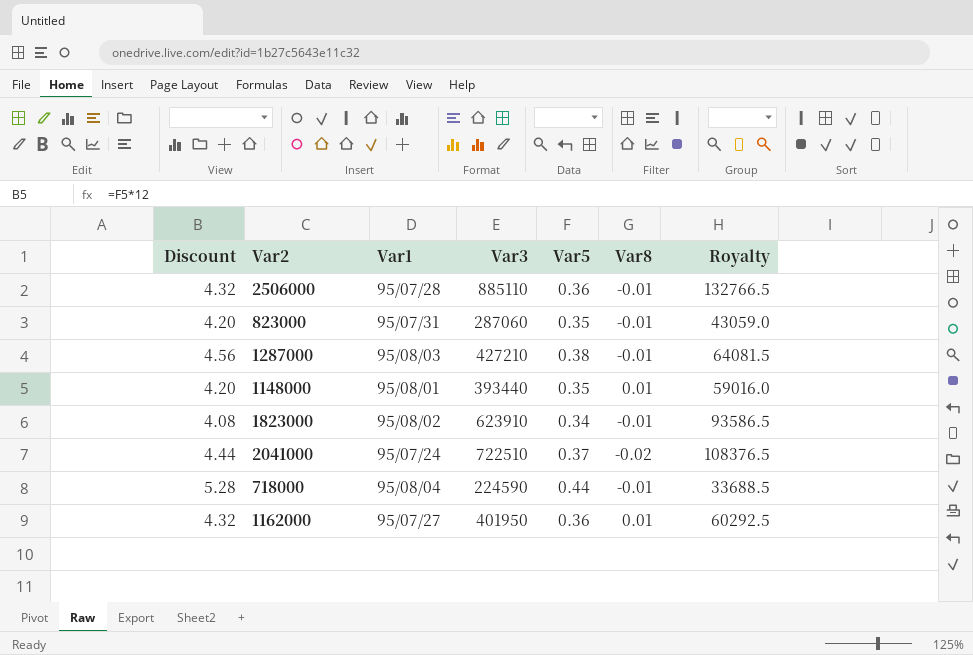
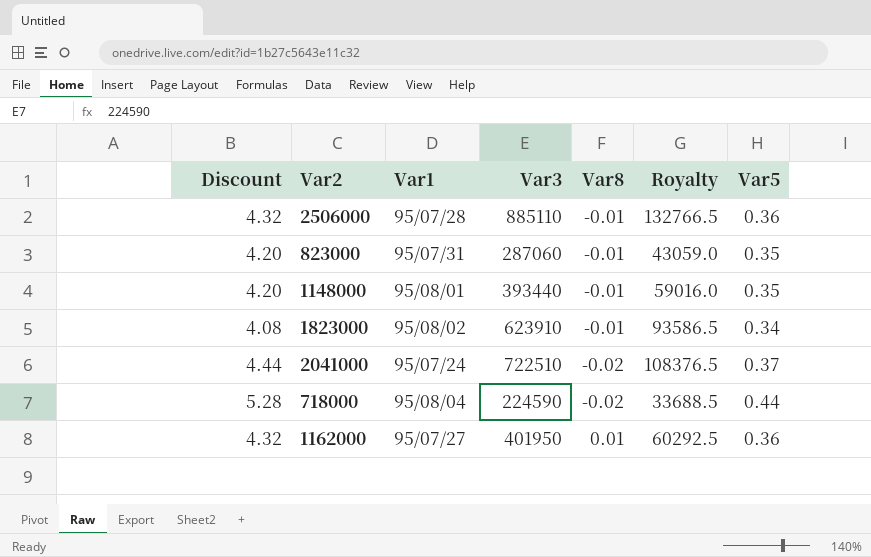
column Var5 | position: 5 -> 7
row 1287000: 4.56 | 95/08/03 | 427210 | 0.38 | -0.01 | 64081.5 -> none
1148000 | Var8: 0.01 -> -0.01
718000 | Var8: -0.01 -> -0.02

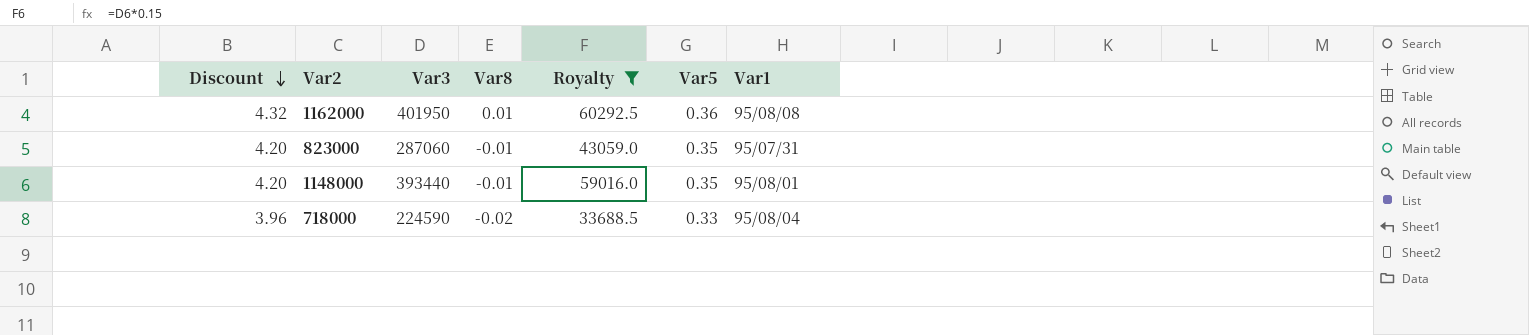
filter: none -> Royalty <= 60292.5
row order: none -> Discount descending
column Var1 | position: 3 -> 7
1162000 | Var1: 95/07/27 -> 95/08/08
718000 | Discount: 5.28 -> 3.96
718000 | Var5: 0.44 -> 0.33

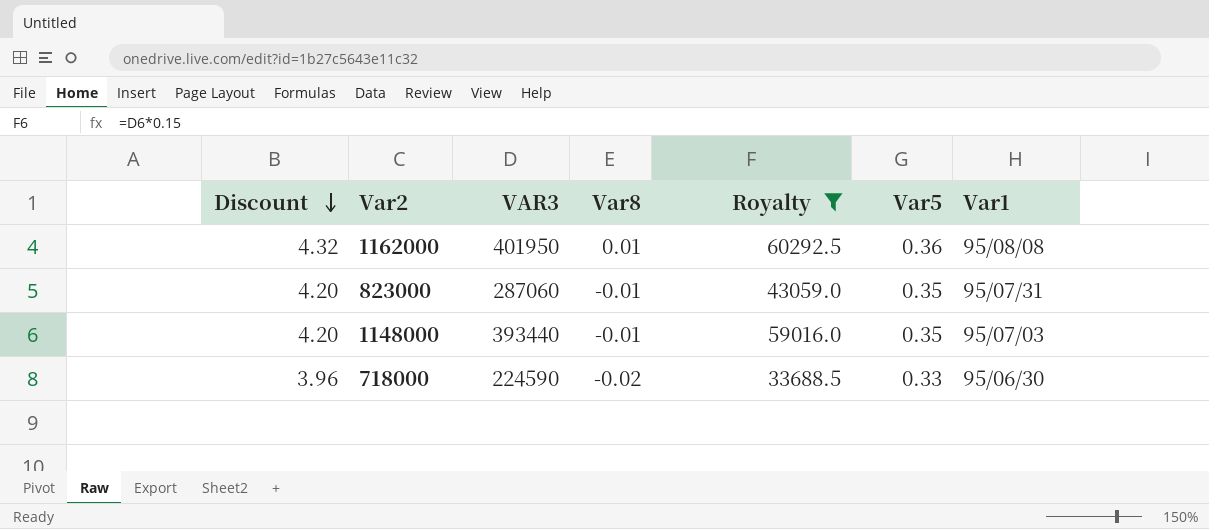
column name: Var3 -> VAR3
1148000 | Var1: 95/08/01 -> 95/07/03
718000 | Var1: 95/08/04 -> 95/06/30

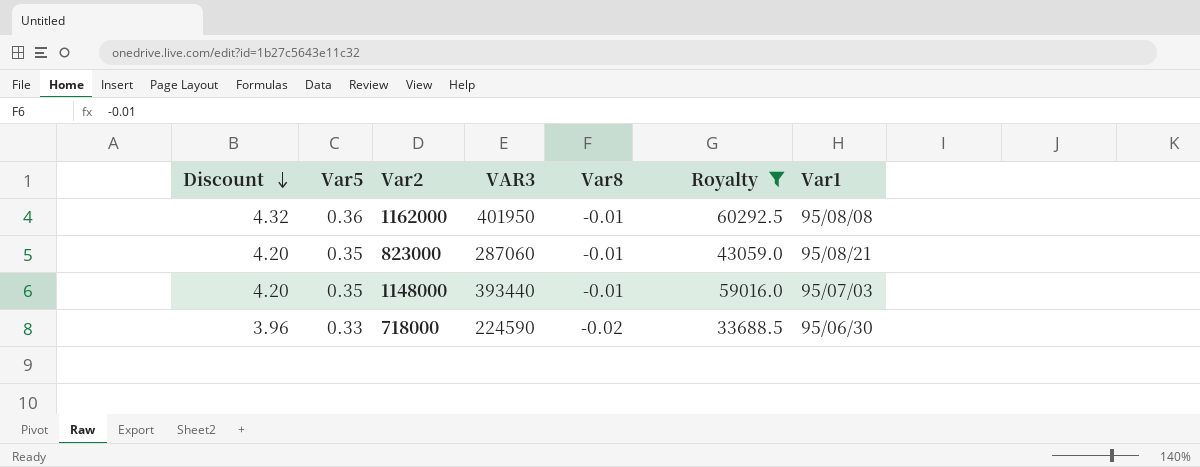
column Var5 | position: 6 -> 2
1162000 | Var8: 0.01 -> -0.01
823000 | Var1: 95/07/31 -> 95/08/21

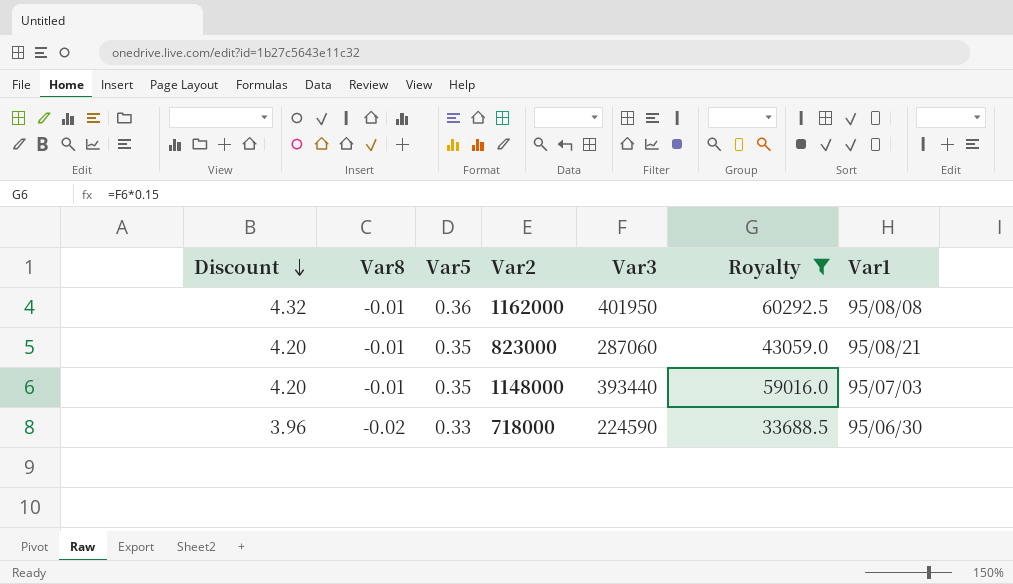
column Var8 | position: 5 -> 2
column name: VAR3 -> Var3

